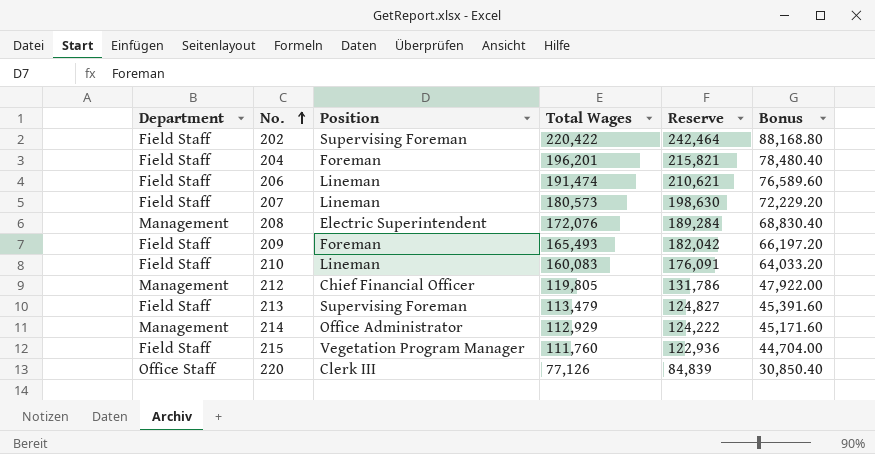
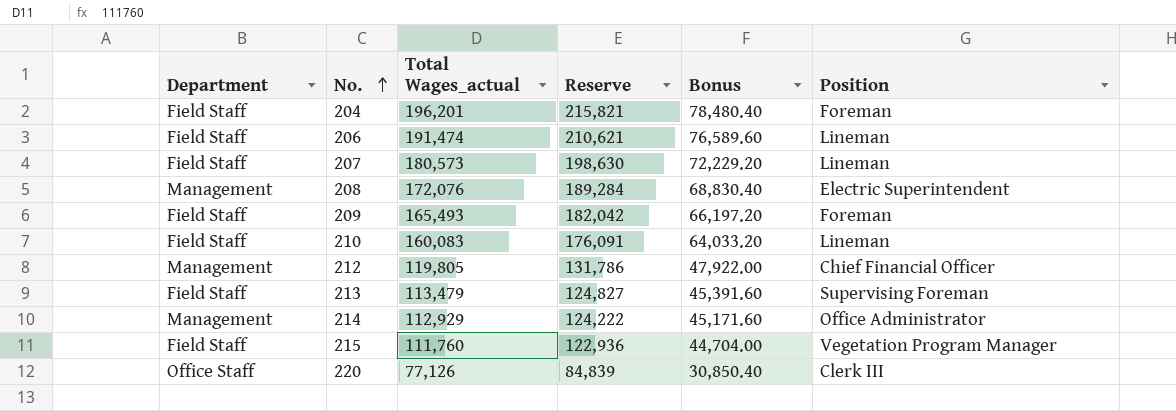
column name: Total Wages -> Total Wages_actual
column Position | position: 3 -> 6
row 202: Field Staff | Supervising Foreman | 220,422 | 242,464 | 88,168.80 -> none

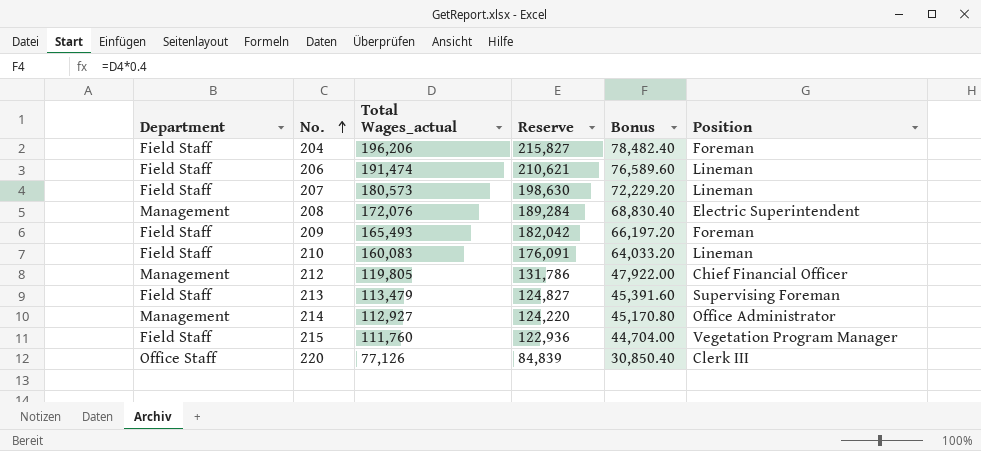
204 | Total Wages_actual: 196,201 -> 196,206
204 | Reserve: 215,821 -> 215,827
204 | Bonus: 78,480.40 -> 78,482.40
214 | Total Wages_actual: 112,929 -> 112,927
214 | Reserve: 124,222 -> 124,220
214 | Bonus: 45,171.60 -> 45,170.80

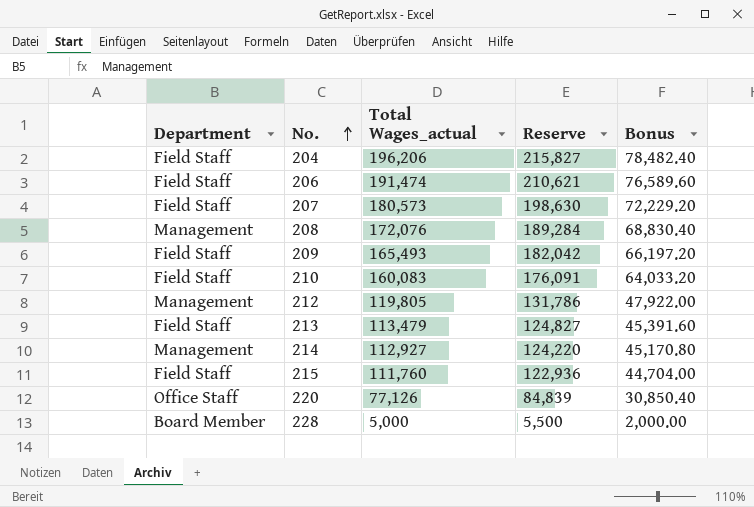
column Position | position: 6 -> none
row 228: none -> Board Member | 5,000 | 5,500 | 2,000.00

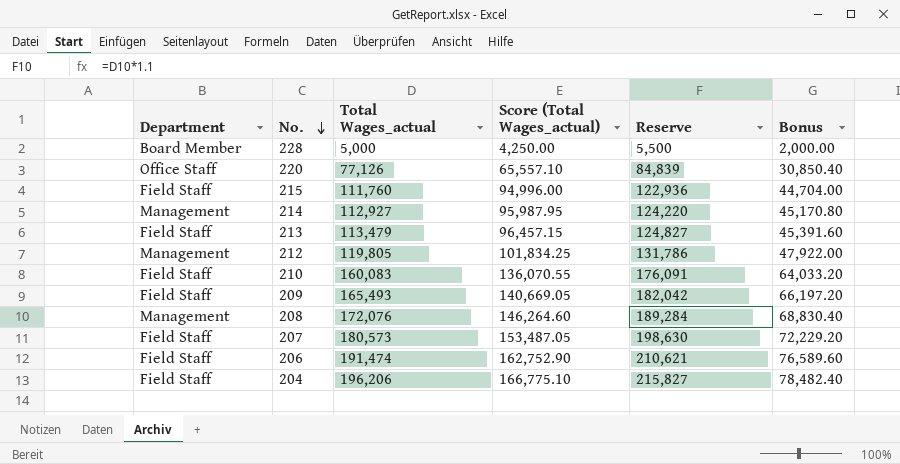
row order: No. ascending -> No. descending
column Score (Total Wages_actual) | formula: none -> [Total Wages_actual] * 0.85

